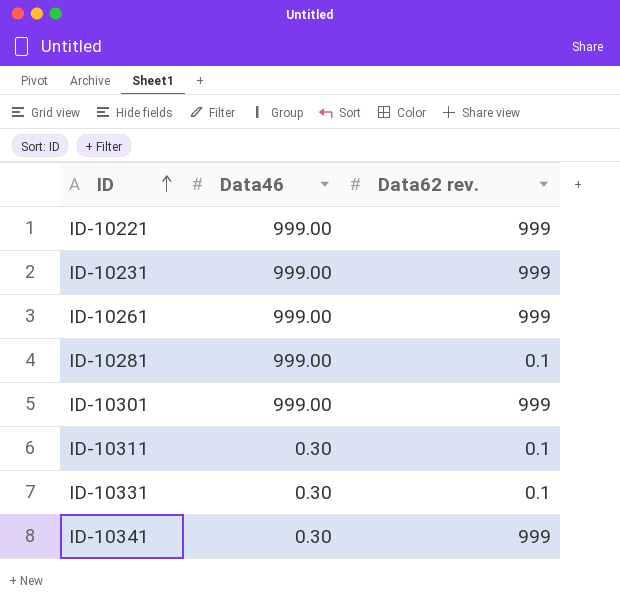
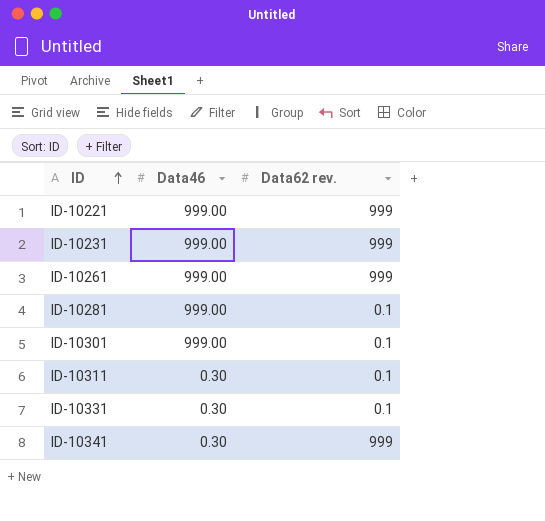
ID-10301 | Data62 rev.: 999 -> 0.1

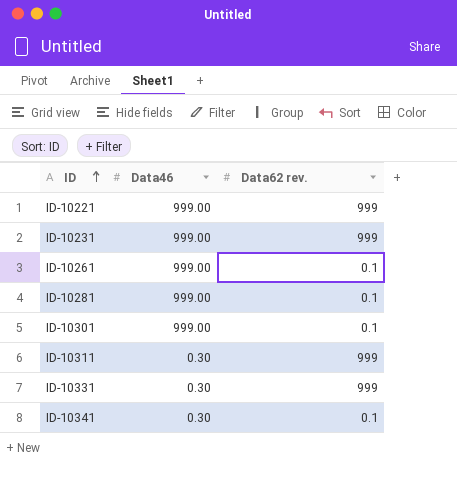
ID-10261 | Data62 rev.: 999 -> 0.1
ID-10311 | Data62 rev.: 0.1 -> 999
ID-10331 | Data62 rev.: 0.1 -> 999
ID-10341 | Data62 rev.: 999 -> 0.1

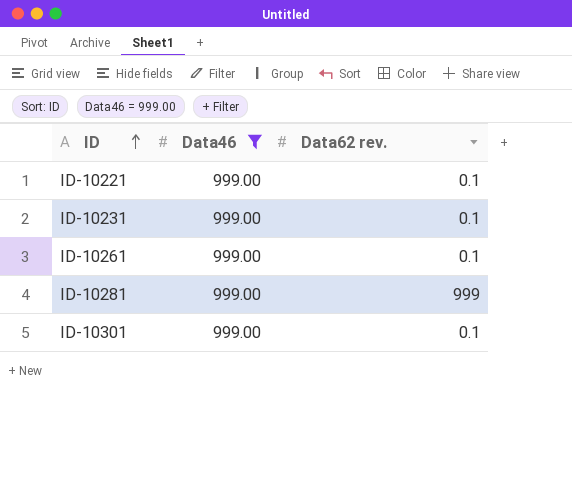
filter: none -> Data46 = 999.00
ID-10221 | Data62 rev.: 999 -> 0.1
ID-10231 | Data62 rev.: 999 -> 0.1
ID-10281 | Data62 rev.: 0.1 -> 999

